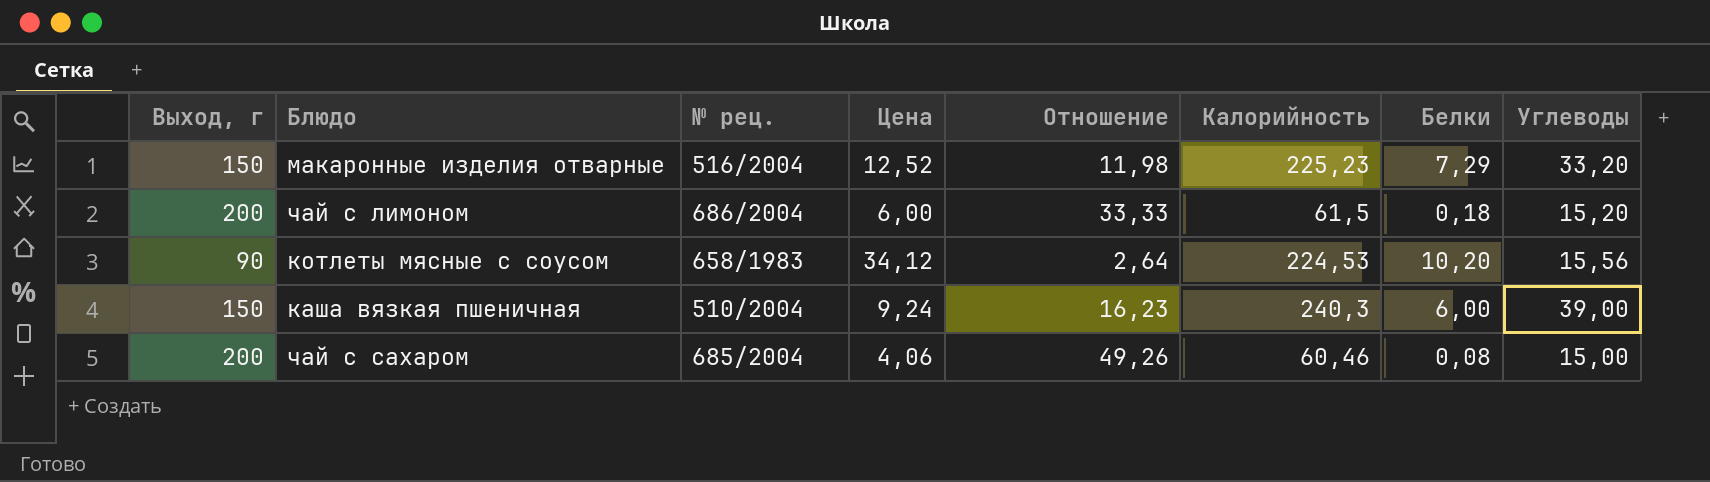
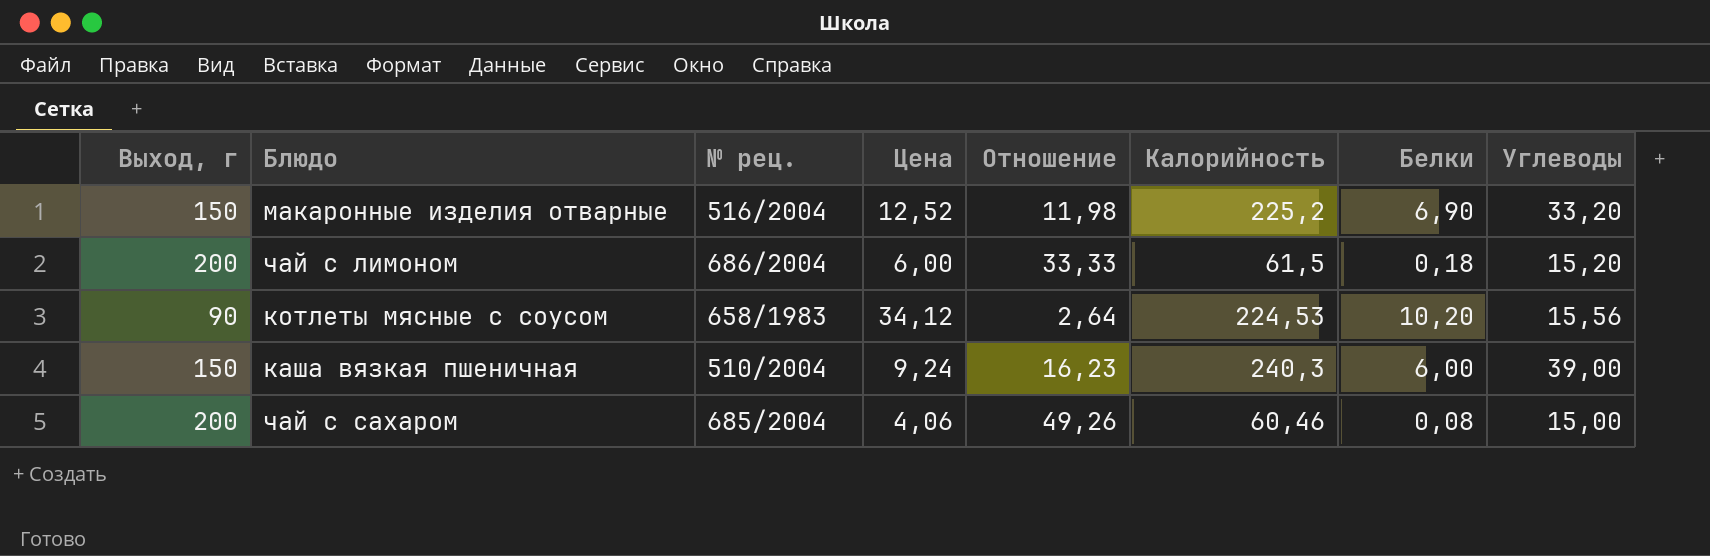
макаронные изделия отварные | Калорийность: 225,23 -> 225,2
макаронные изделия отварные | Белки: 7,29 -> 6,90

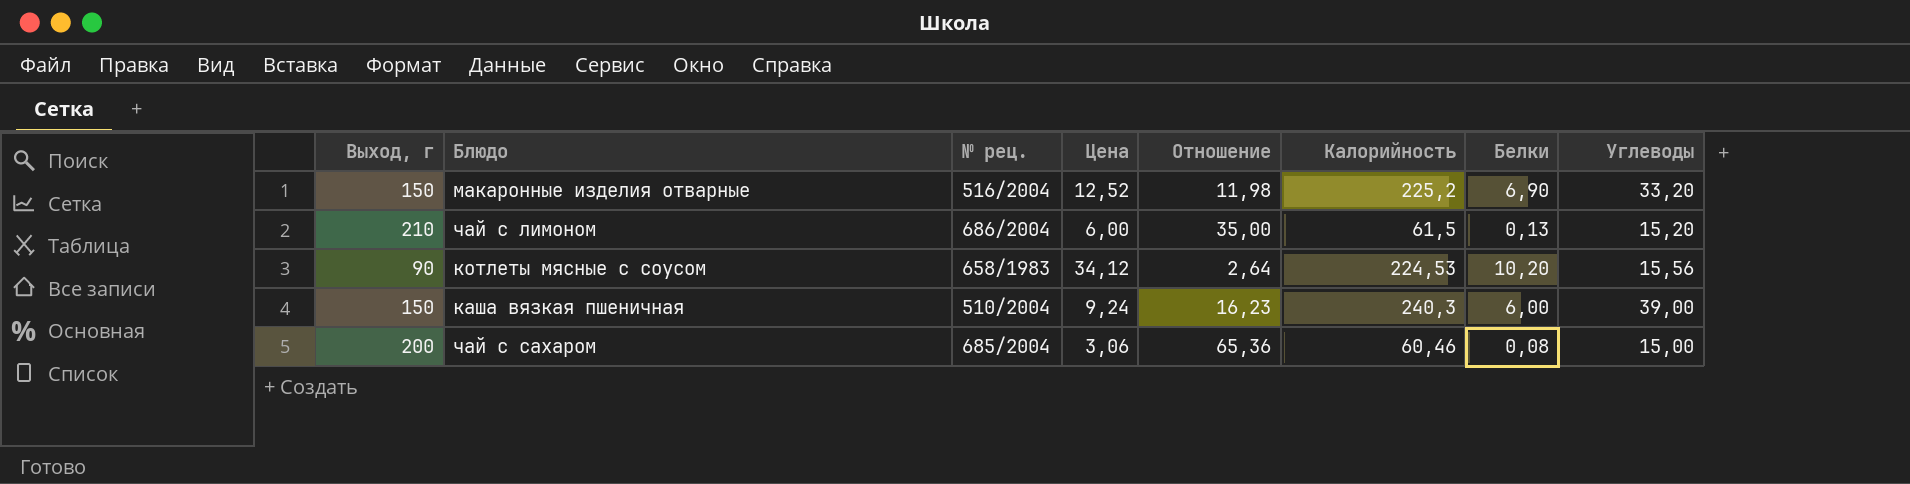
чай с лимоном | Выход, г: 200 -> 210
чай с лимоном | Отношение: 33,33 -> 35,00
чай с лимоном | Белки: 0,18 -> 0,13
чай с сахаром | Цена: 4,06 -> 3,06
чай с сахаром | Отношение: 49,26 -> 65,36

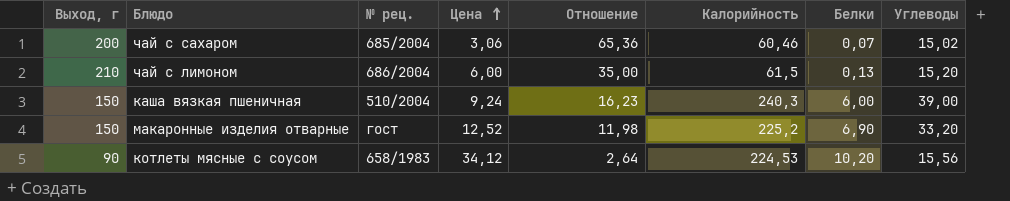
row order: none -> Цена ascending
чай с сахаром | Белки: 0,08 -> 0,07
чай с сахаром | Углеводы: 15,00 -> 15,02
макаронные изделия отварные | № рец.: 516/2004 -> гост

